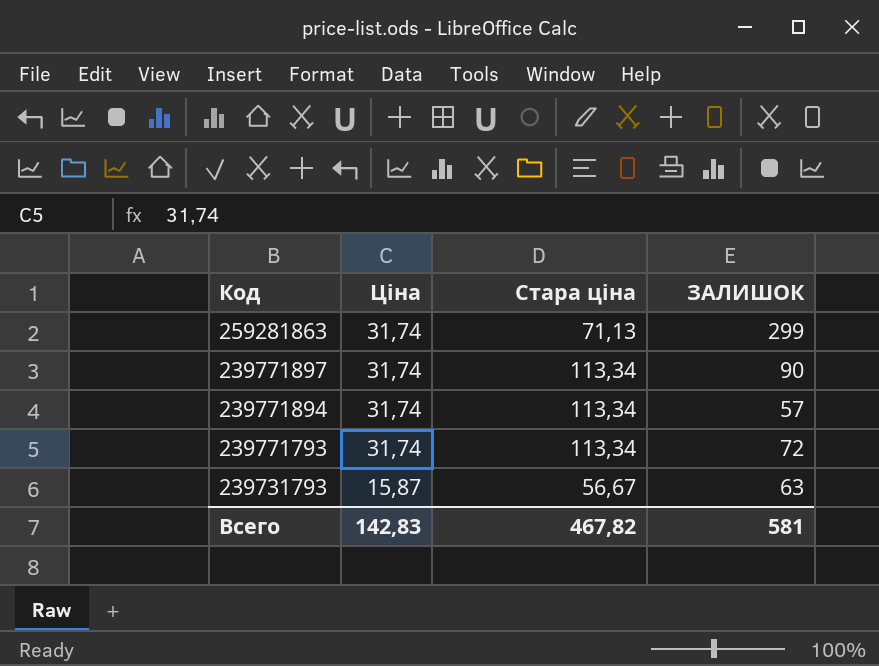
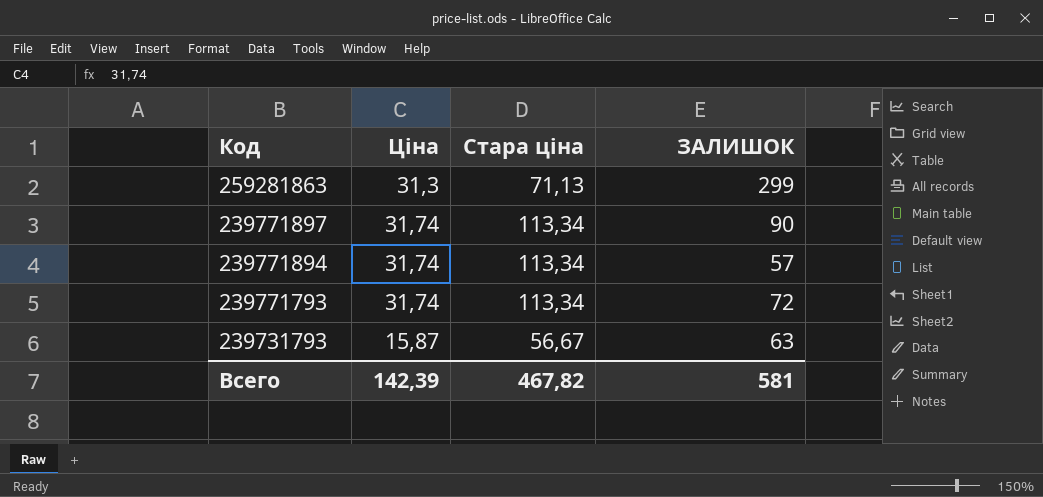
259281863 | Ціна: 31,74 -> 31,3
Всего | Ціна: 142,83 -> 142,39

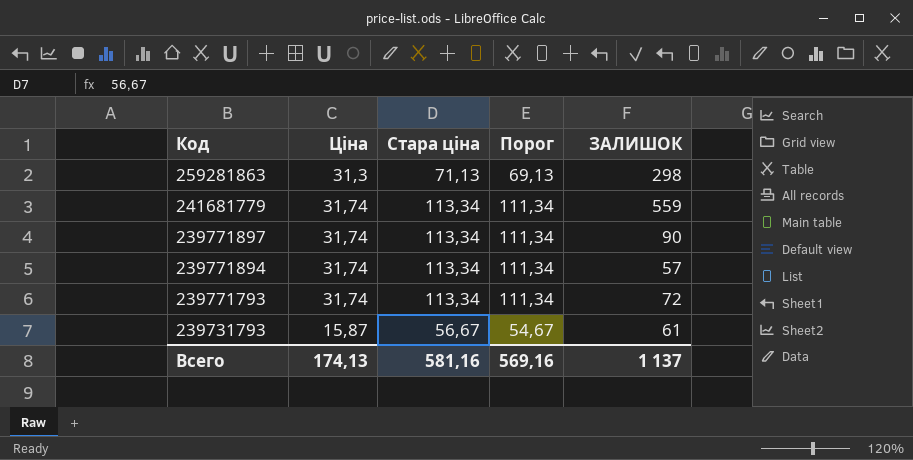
column Порог | formula: none -> [Стара ціна] - 2
259281863 | ЗАЛИШОК: 299 -> 298
row 241681779: none -> 31,74 | 113,34 | 111,34 | 559
239731793 | ЗАЛИШОК: 63 -> 61
Всего | Ціна: 142,39 -> 174,13
Всего | Стара ціна: 467,82 -> 581,16
Всего | ЗАЛИШОК: 581 -> 1 137

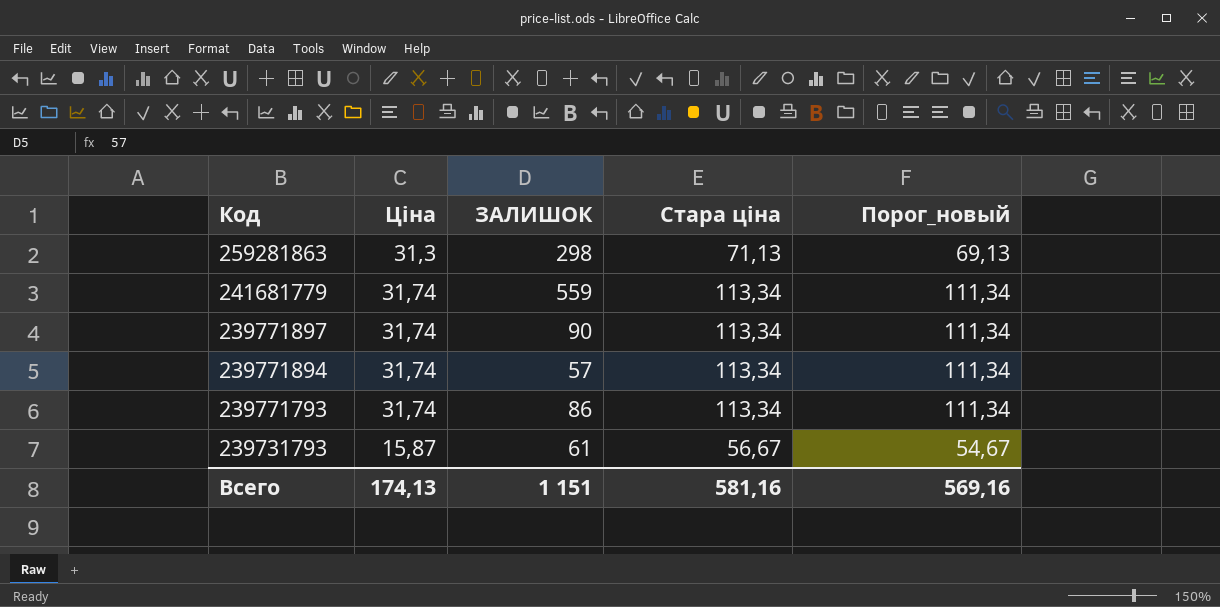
column ЗАЛИШОК | position: 5 -> 3
column name: Порог -> Порог_новый
239771793 | ЗАЛИШОК: 72 -> 86
Всего | ЗАЛИШОК: 1 137 -> 1 151

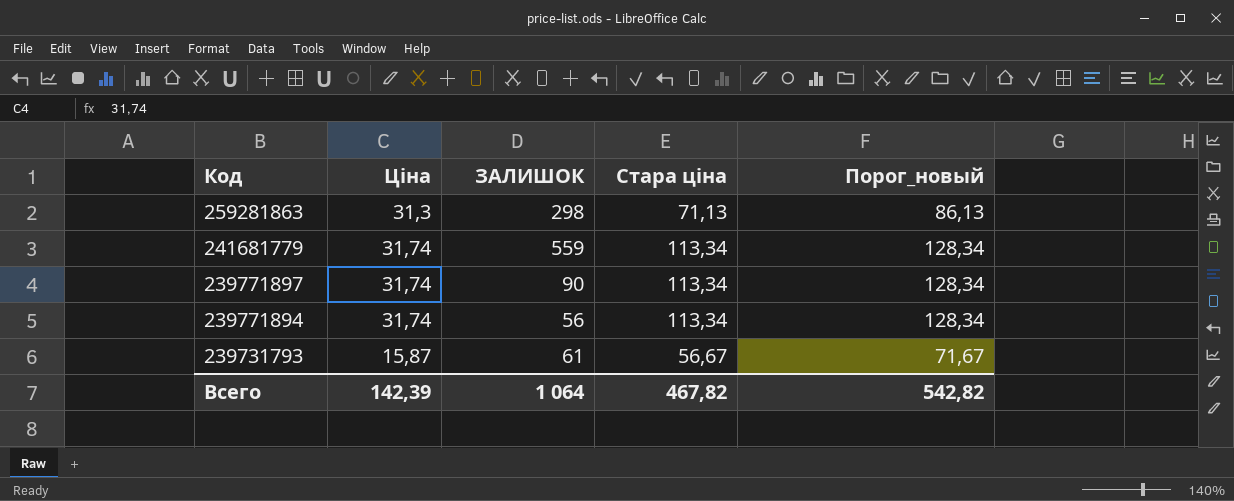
column Порог_новый | formula: [Стара ціна] - 2 -> [Стара ціна] + 15
row 239771793: 31,74 | 86 | 113,34 | 111,34 -> none
239771894 | ЗАЛИШОК: 57 -> 56
Всего | Ціна: 174,13 -> 142,39
Всего | ЗАЛИШОК: 1 151 -> 1 064
Всего | Стара ціна: 581,16 -> 467,82
Всего | Порог_новый: 569,16 -> 542,82

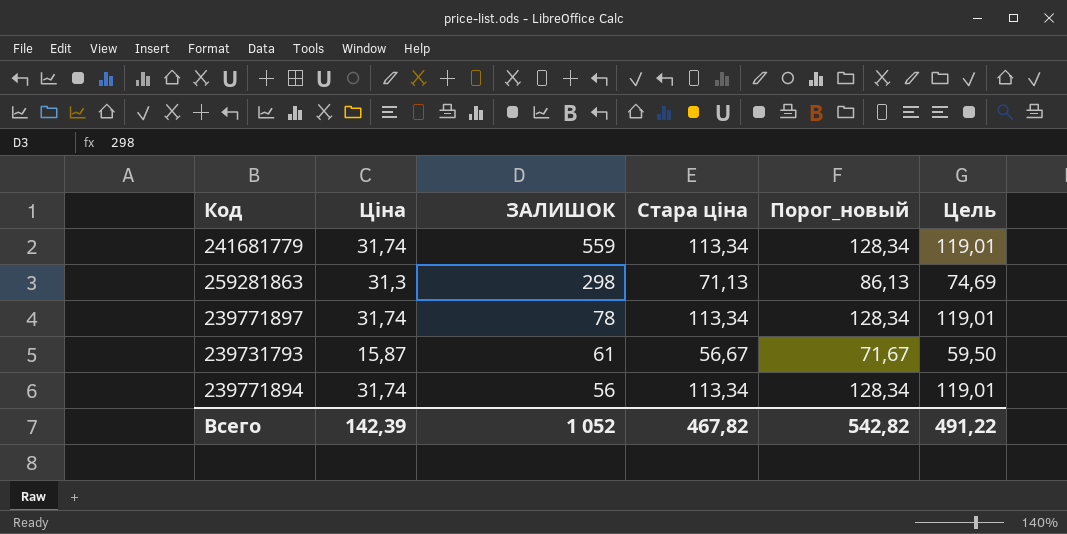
row order: Код descending -> ЗАЛИШОК descending
column Цель | formula: none -> [Стара ціна] * 1,05
239771897 | ЗАЛИШОК: 90 -> 78
Всего | ЗАЛИШОК: 1 064 -> 1 052

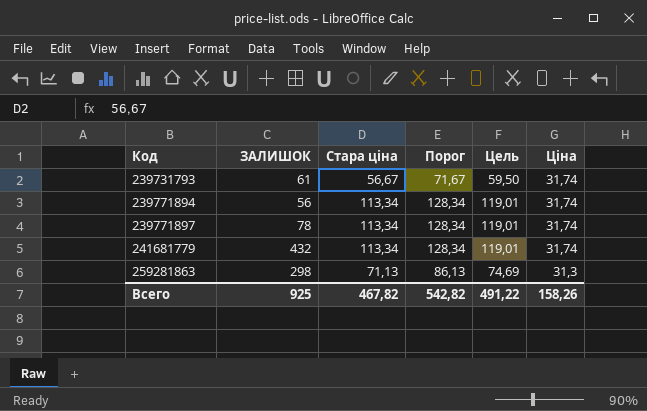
row order: ЗАЛИШОК descending -> Код ascending
column name: Порог_новый -> Порог
column Ціна | position: 2 -> 6
239731793 | Ціна: 15,87 -> 31,74
241681779 | ЗАЛИШОК: 559 -> 432
Всего | ЗАЛИШОК: 1 052 -> 925
Всего | Ціна: 142,39 -> 158,26

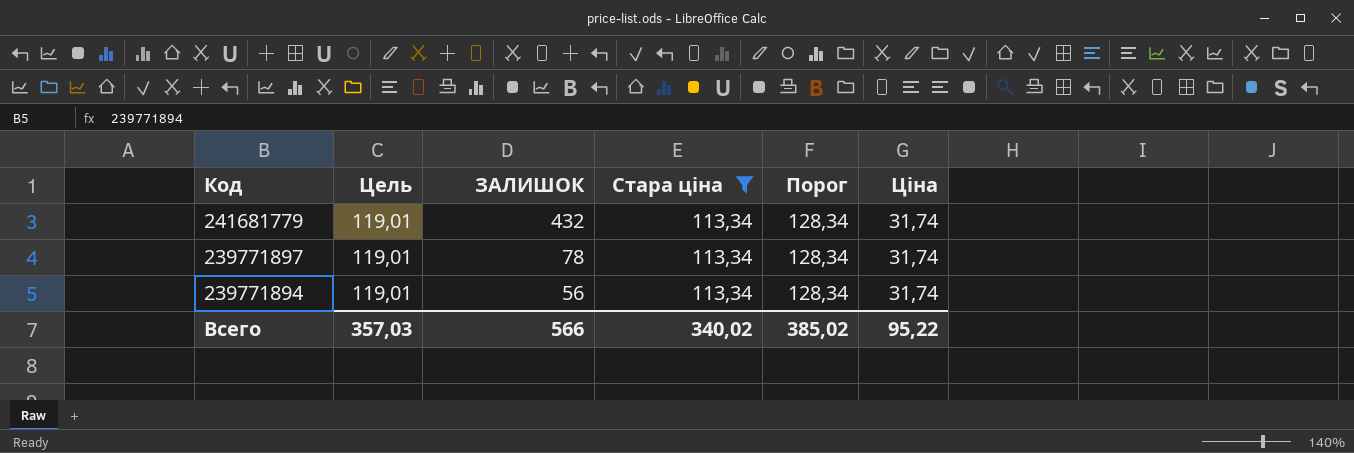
filter: none -> Стара ціна = 113,34
row order: Код ascending -> Код descending
column Цель | position: 5 -> 2
Всего | Цель: 491,22 -> 357,03
Всего | ЗАЛИШОК: 925 -> 566
Всего | Стара ціна: 467,82 -> 340,02
Всего | Порог: 542,82 -> 385,02
Всего | Ціна: 158,26 -> 95,22

